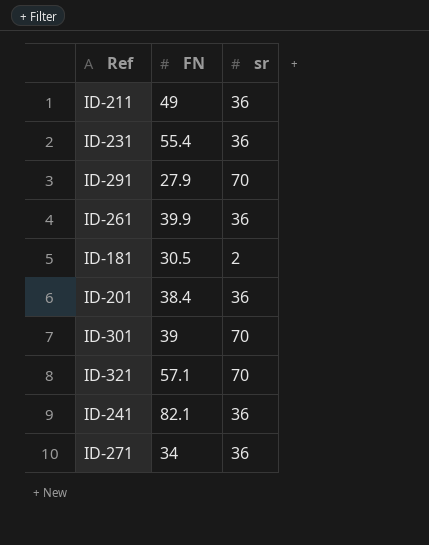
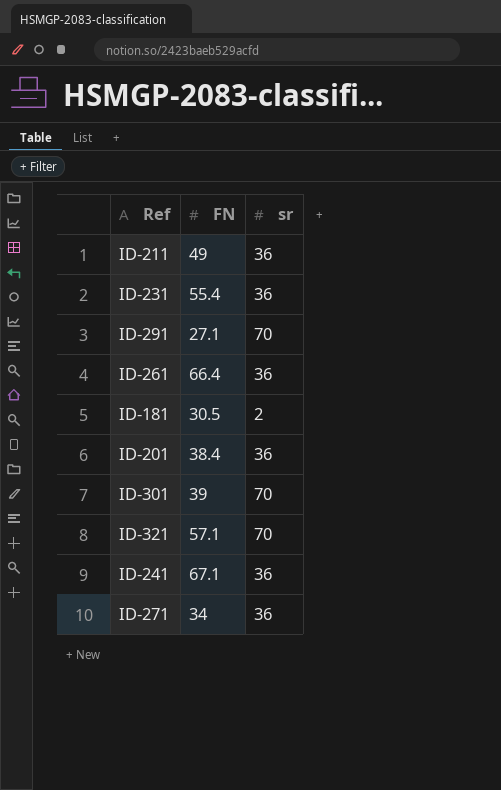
ID-291 | FN: 27.9 -> 27.1
ID-261 | FN: 39.9 -> 66.4
ID-241 | FN: 82.1 -> 67.1

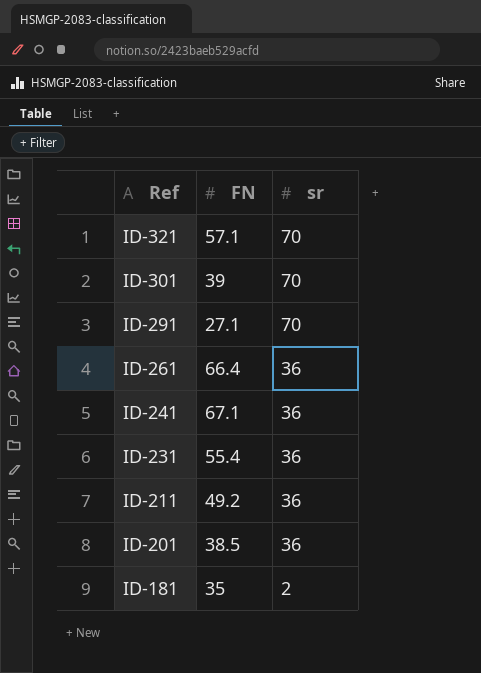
row order: none -> Ref descending
row ID-271: 34 | 36 -> none
ID-211 | FN: 49 -> 49.2
ID-201 | FN: 38.4 -> 38.5
ID-181 | FN: 30.5 -> 35

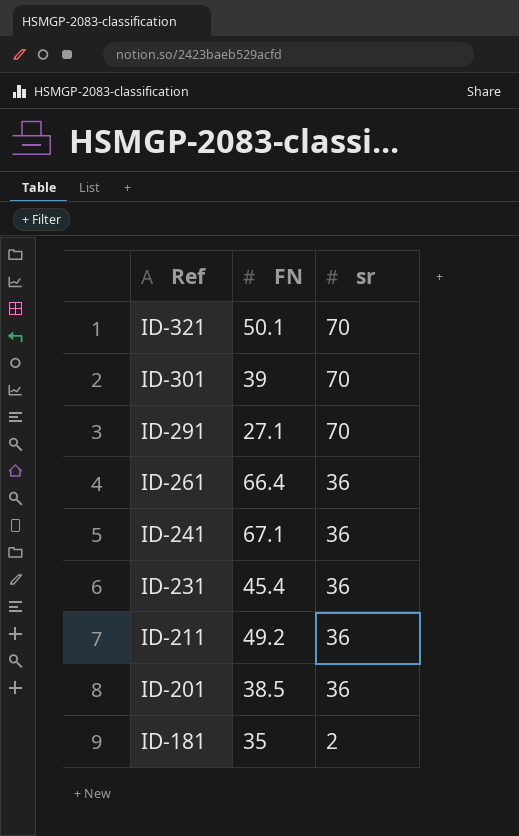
ID-321 | FN: 57.1 -> 50.1
ID-231 | FN: 55.4 -> 45.4

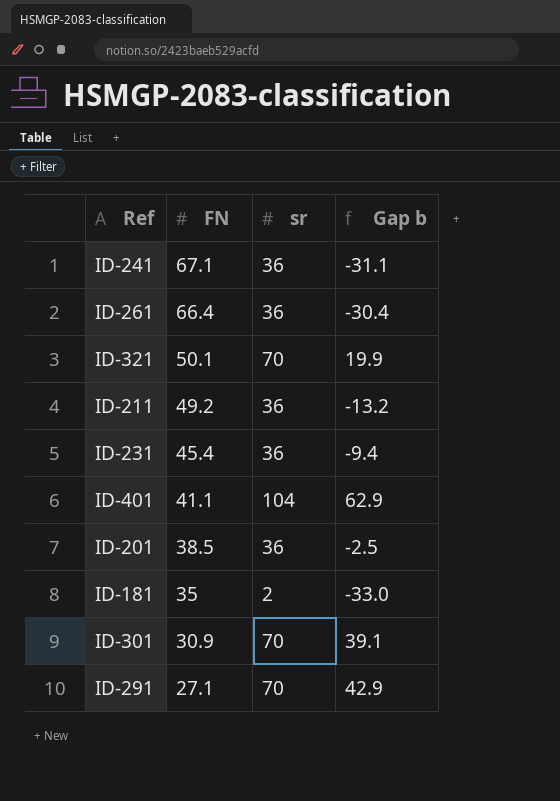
row order: Ref descending -> FN descending
column Gap b | formula: none -> [sr] - [FN]
row ID-401: none -> 41.1 | 104 | 62.9
ID-301 | FN: 39 -> 30.9

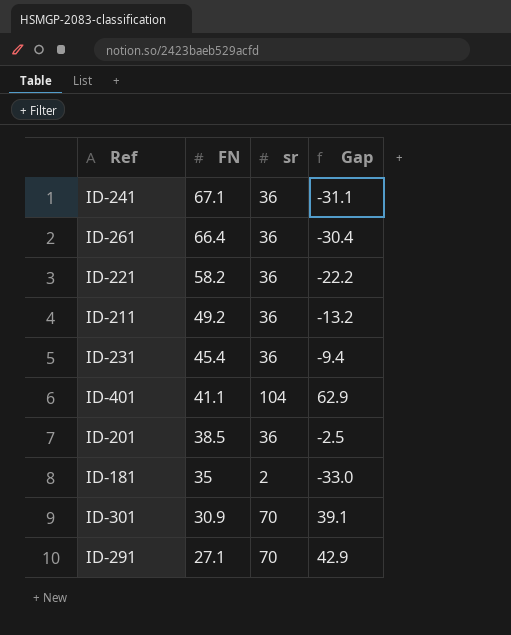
column name: Gap b -> Gap
row ID-321: 50.1 | 70 | 19.9 -> none
row ID-221: none -> 58.2 | 36 | -22.2

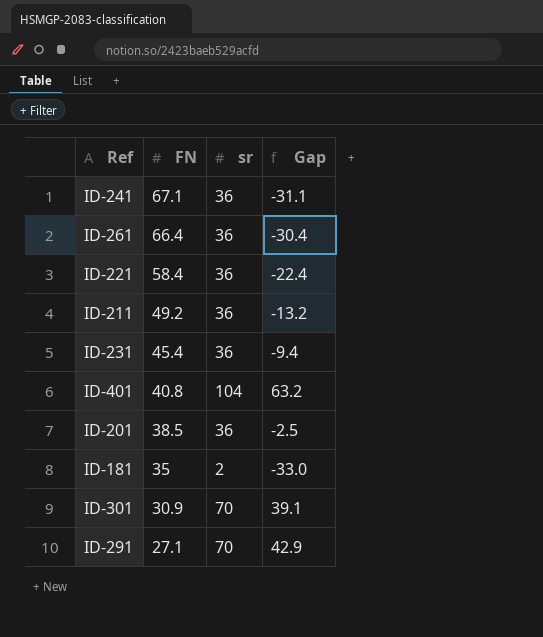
ID-221 | FN: 58.2 -> 58.4
ID-221 | Gap: -22.2 -> -22.4
ID-401 | FN: 41.1 -> 40.8
ID-401 | Gap: 62.9 -> 63.2

